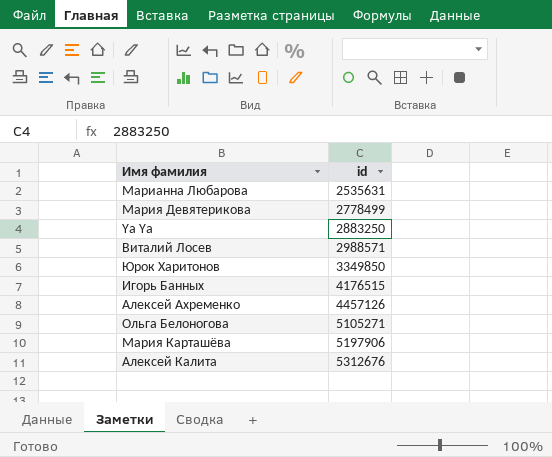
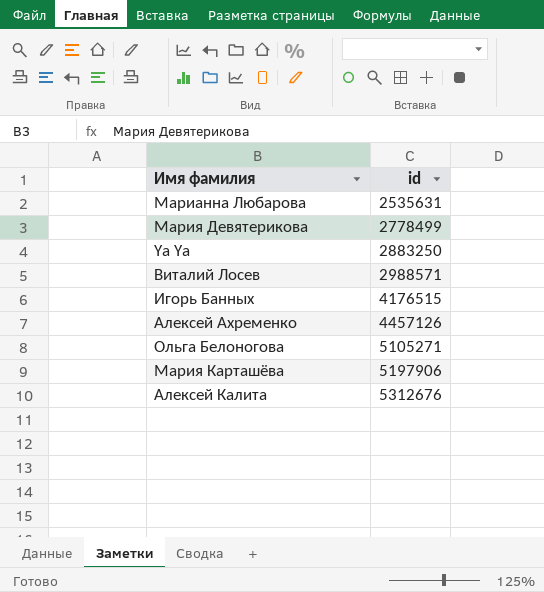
row Юрок Харитонов: 3349850 -> none

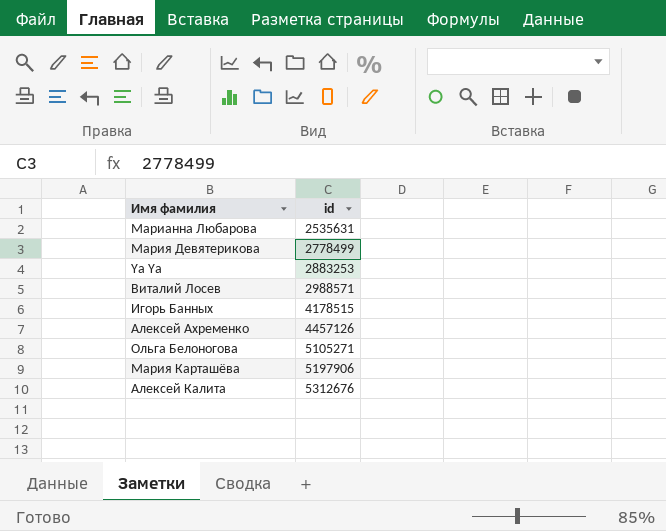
Ya Ya | id: 2883250 -> 2883253
Игорь Банных | id: 4176515 -> 4178515

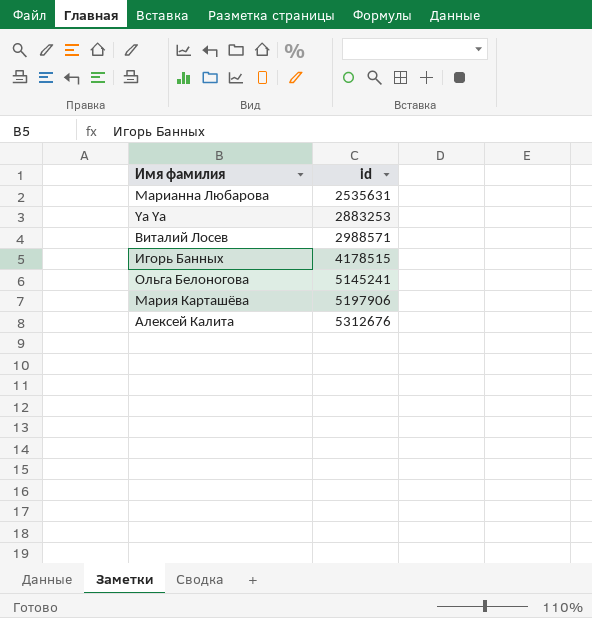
row Мария Девятерикова: 2778499 -> none
row Алексей Ахременко: 4457126 -> none
Ольга Белоногова | id: 5105271 -> 5145241

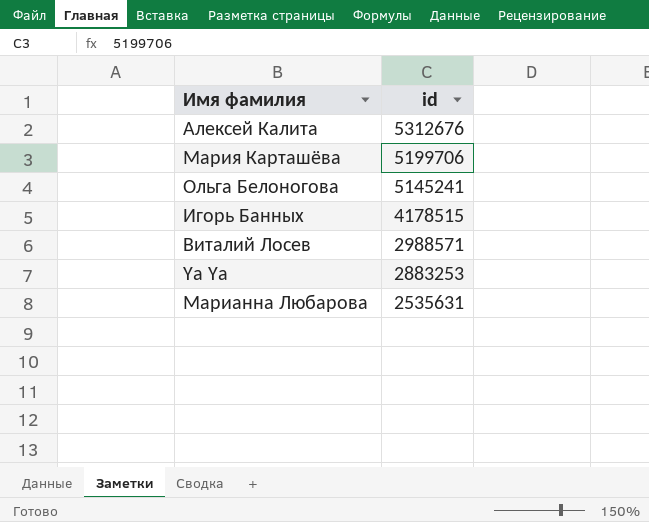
row order: id ascending -> id descending
Мария Карташёва | id: 5197906 -> 5199706

